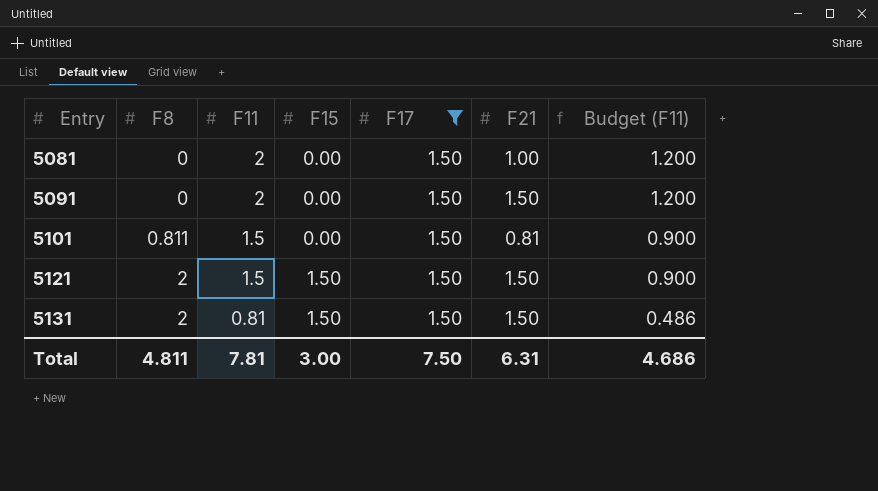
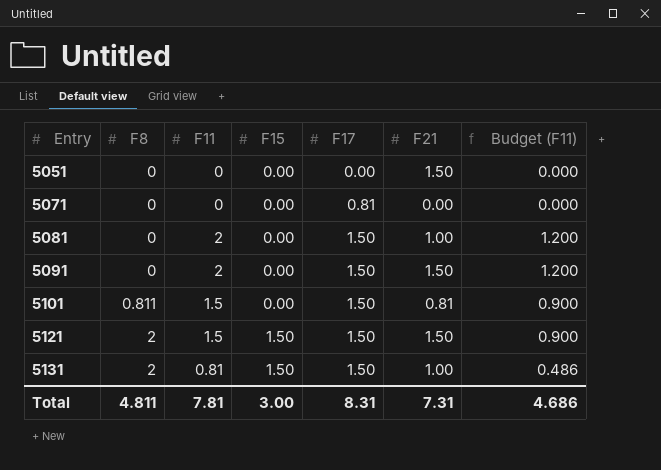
filter: F17 = 1.50 -> none
5131 | F21: 1.50 -> 1.00
Total | F17: 7.50 -> 8.31
Total | F21: 6.31 -> 7.31

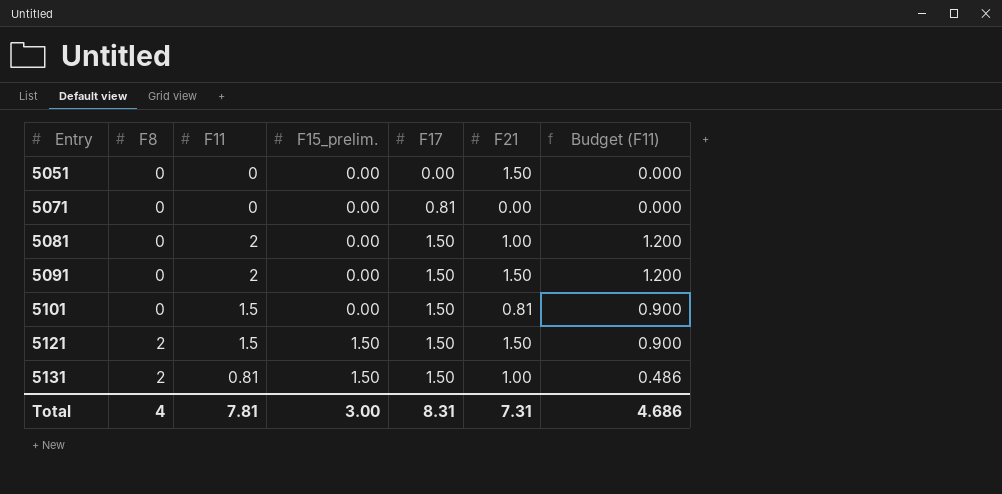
column name: F15 -> F15_prelim.
5101 | F8: 0.811 -> 0
Total | F8: 4.811 -> 4

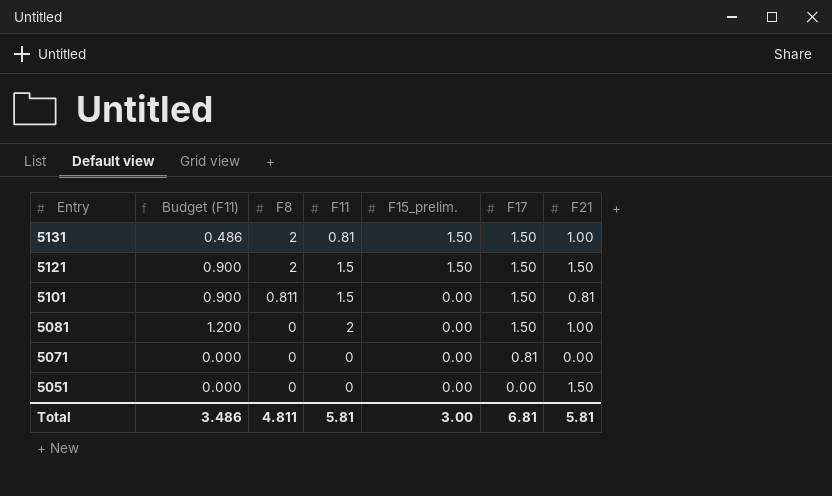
row order: Entry ascending -> Entry descending
column Budget (F11) | position: 7 -> 2
row 5091: 0 | 2 | 0.00 | 1.50 | 1.50 | 1.200 -> none
5101 | F8: 0 -> 0.811
Total | Budget (F11): 4.686 -> 3.486
Total | F8: 4 -> 4.811
Total | F11: 7.81 -> 5.81
Total | F17: 8.31 -> 6.81
Total | F21: 7.31 -> 5.81

